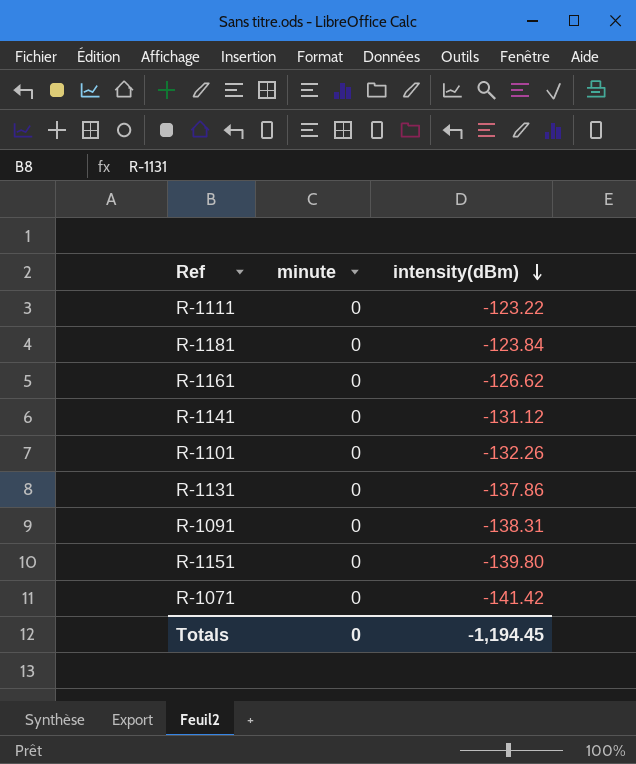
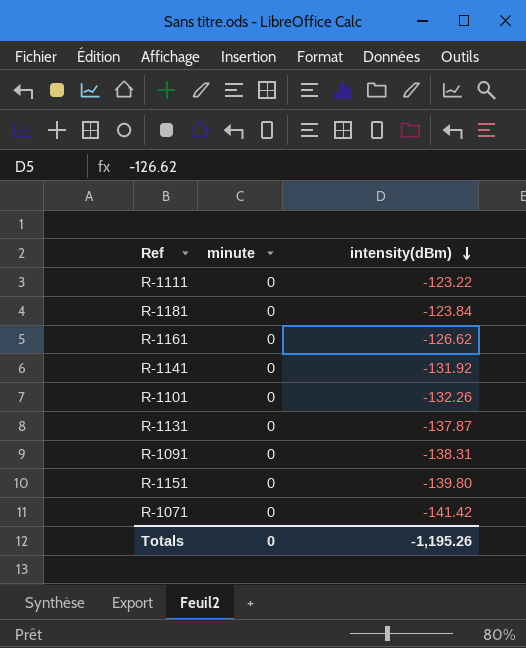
R-1141 | intensity(dBm): -131.12 -> -131.92
R-1131 | intensity(dBm): -137.86 -> -137.87
Totals | intensity(dBm): -1,194.45 -> -1,195.26

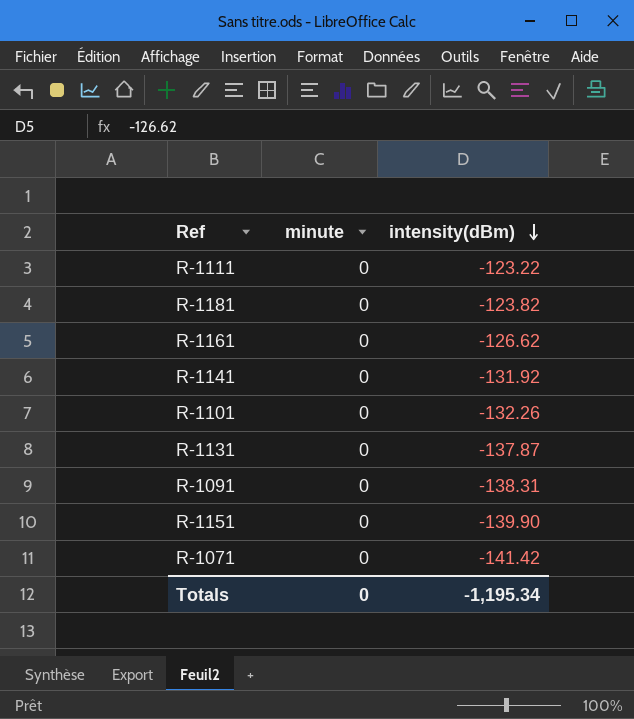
R-1181 | intensity(dBm): -123.84 -> -123.82
R-1151 | intensity(dBm): -139.80 -> -139.90
Totals | intensity(dBm): -1,195.26 -> -1,195.34

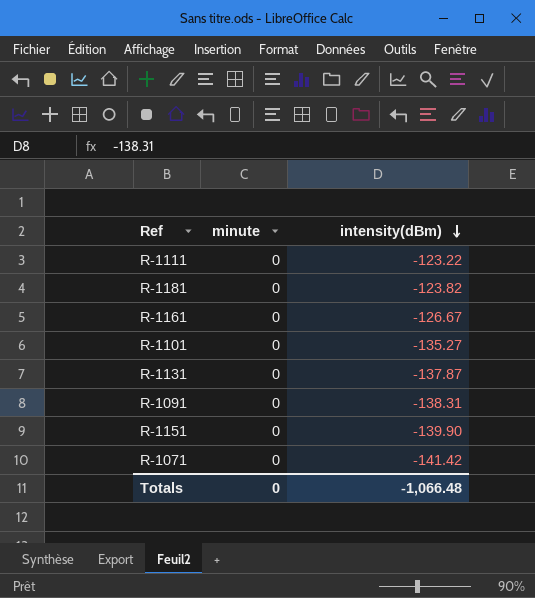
row R-1141: 0 | -131.92 -> none
R-1161 | intensity(dBm): -126.62 -> -126.67
R-1101 | intensity(dBm): -132.26 -> -135.27
Totals | intensity(dBm): -1,195.34 -> -1,066.48

